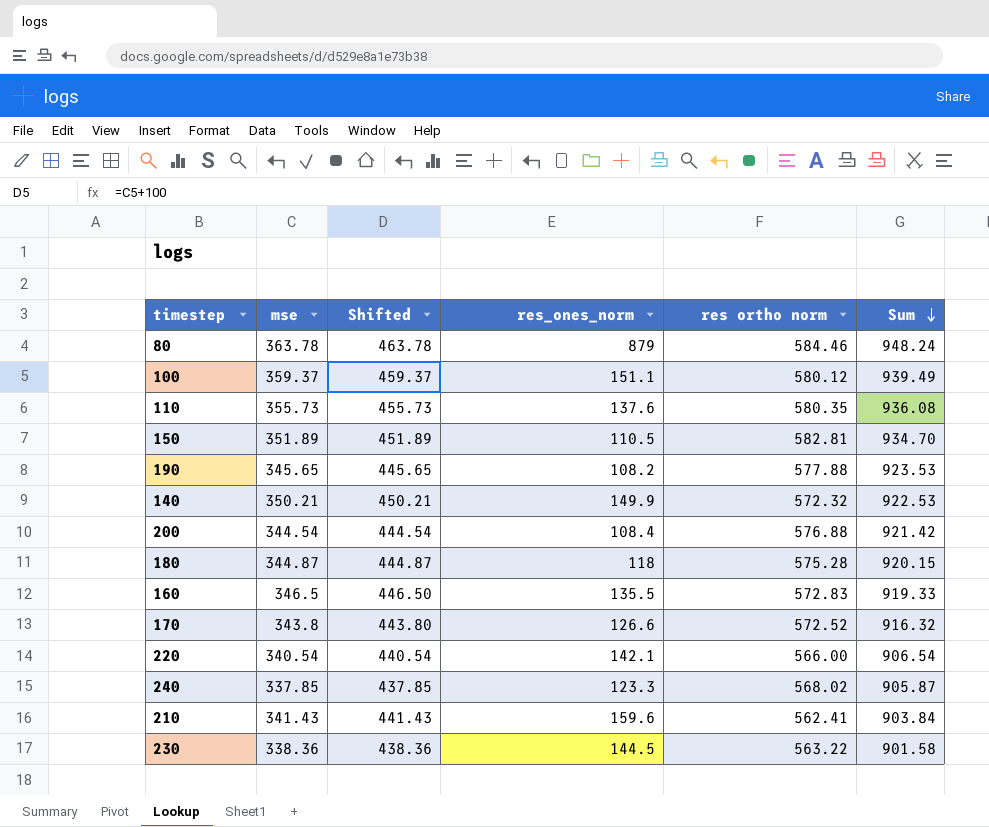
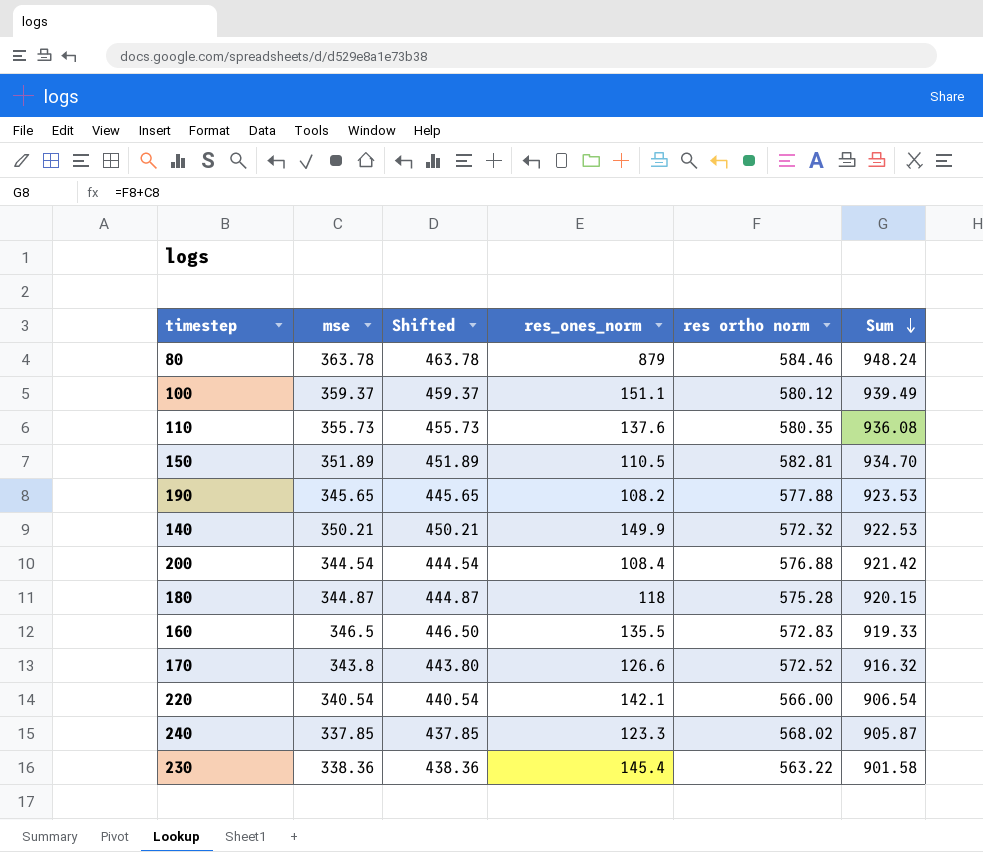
row 210: 341.43 | 441.43 | 159.6 | 562.41 | 903.84 -> none
230 | res_ones_norm: 144.5 -> 145.4

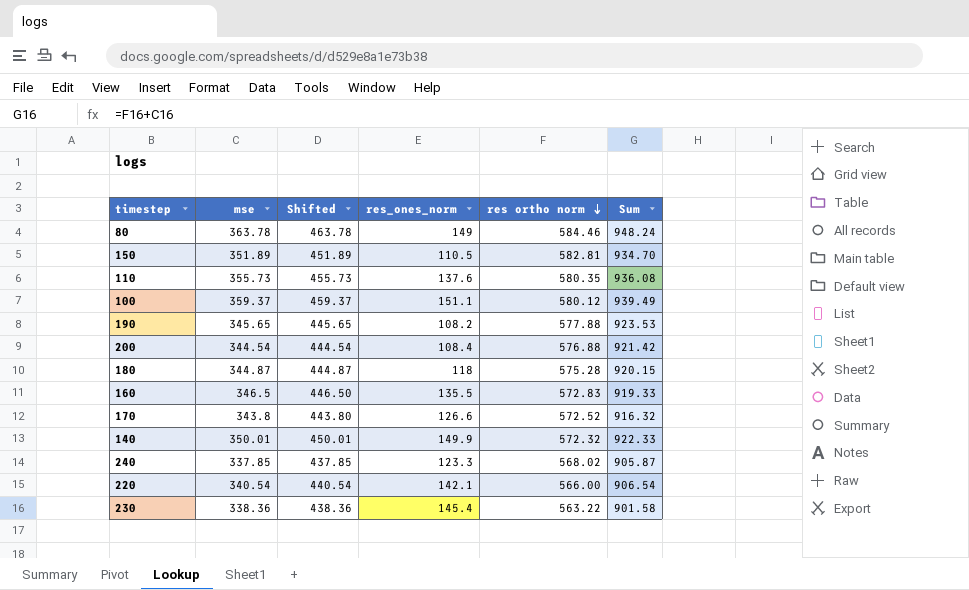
row order: Sum descending -> res ortho norm descending
80 | res_ones_norm: 879 -> 149
140 | mse: 350.21 -> 350.01
140 | Shifted: 450.21 -> 450.01
140 | Sum: 922.53 -> 922.33

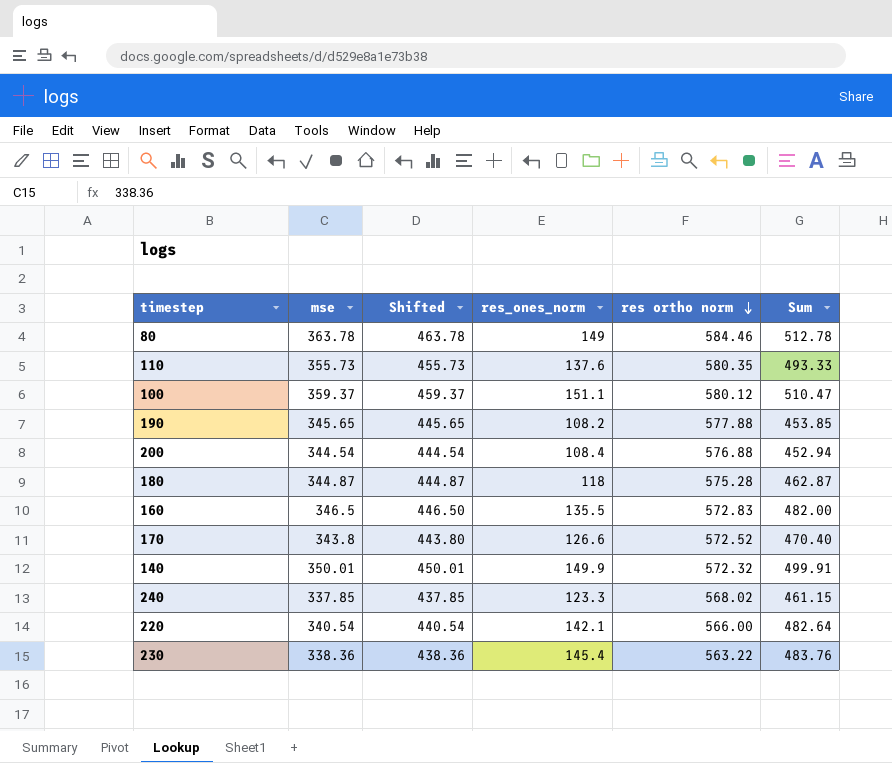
column Sum | formula: [mse] + [res ortho norm] -> [mse] + [res_ones_norm]
row 150: 351.89 | 451.89 | 110.5 | 582.81 | 934.70 -> none

